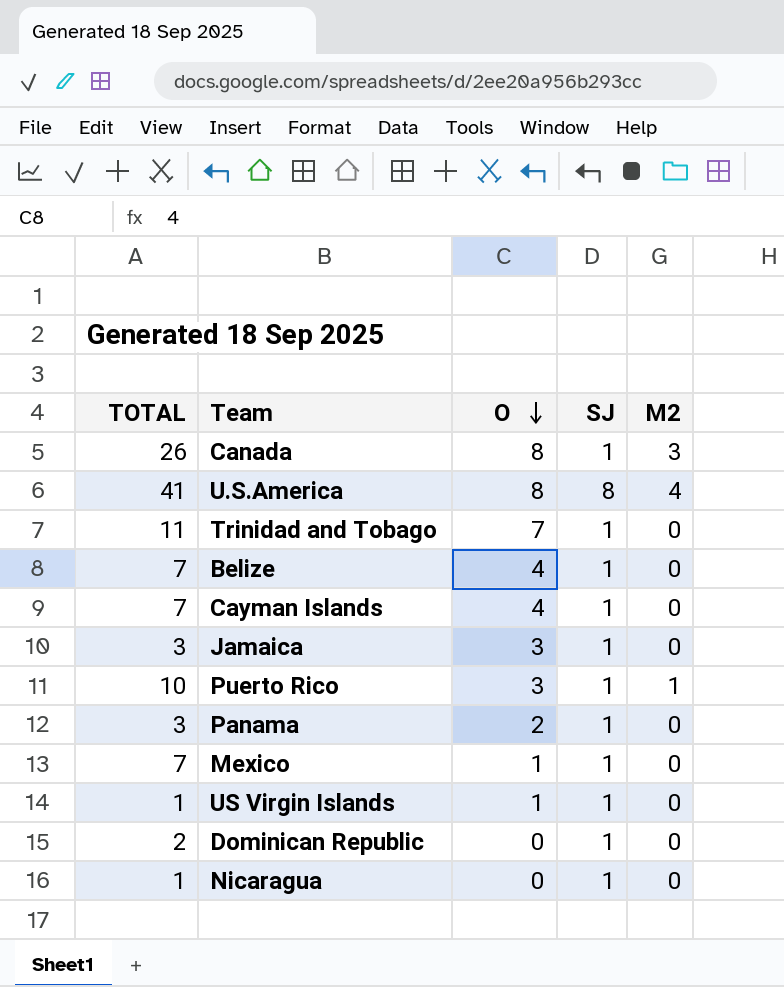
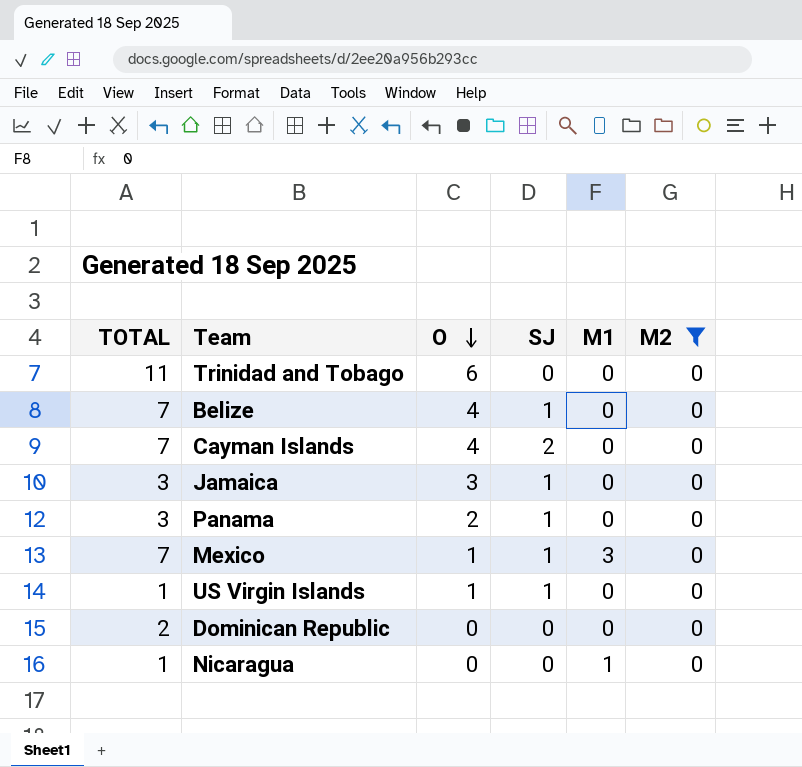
filter: none -> M2 = 0
column M1 | position: none -> 5
Trinidad and Tobago | O: 7 -> 6
Trinidad and Tobago | SJ: 1 -> 0
Cayman Islands | SJ: 1 -> 2
Dominican Republic | SJ: 1 -> 0
Nicaragua | SJ: 1 -> 0

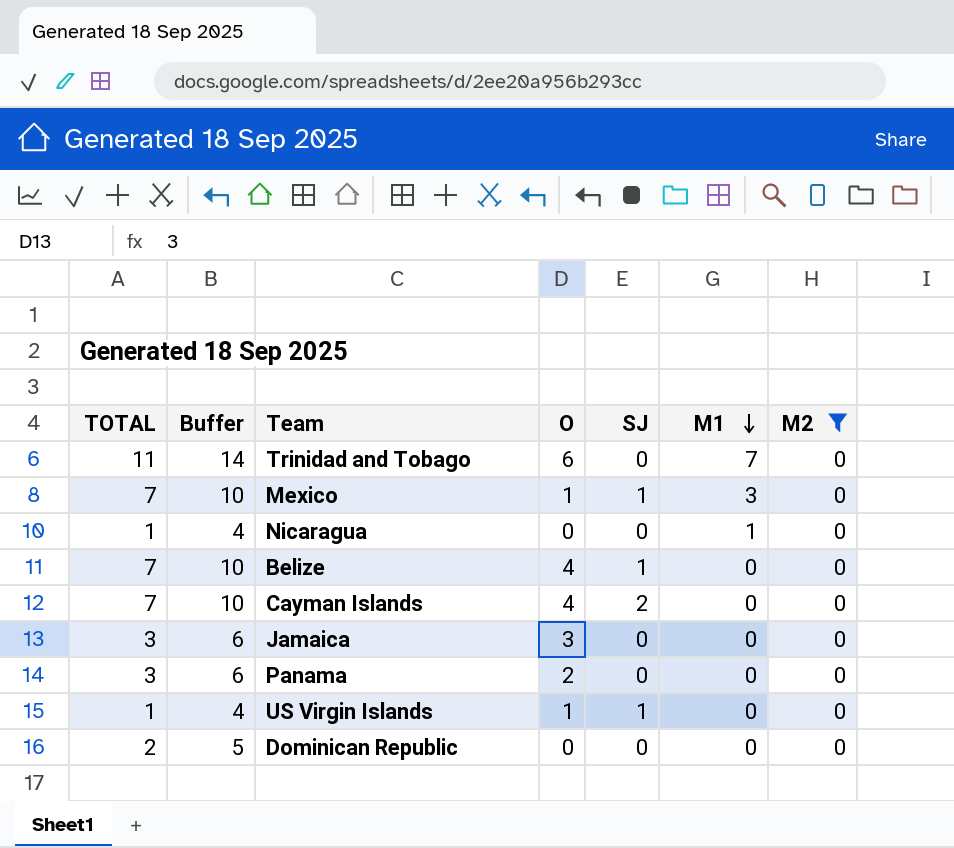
row order: O descending -> M1 descending
column Buffer | formula: none -> [TOTAL] + 3
Trinidad and Tobago | M1: 0 -> 7
Jamaica | SJ: 1 -> 0
Panama | SJ: 1 -> 0

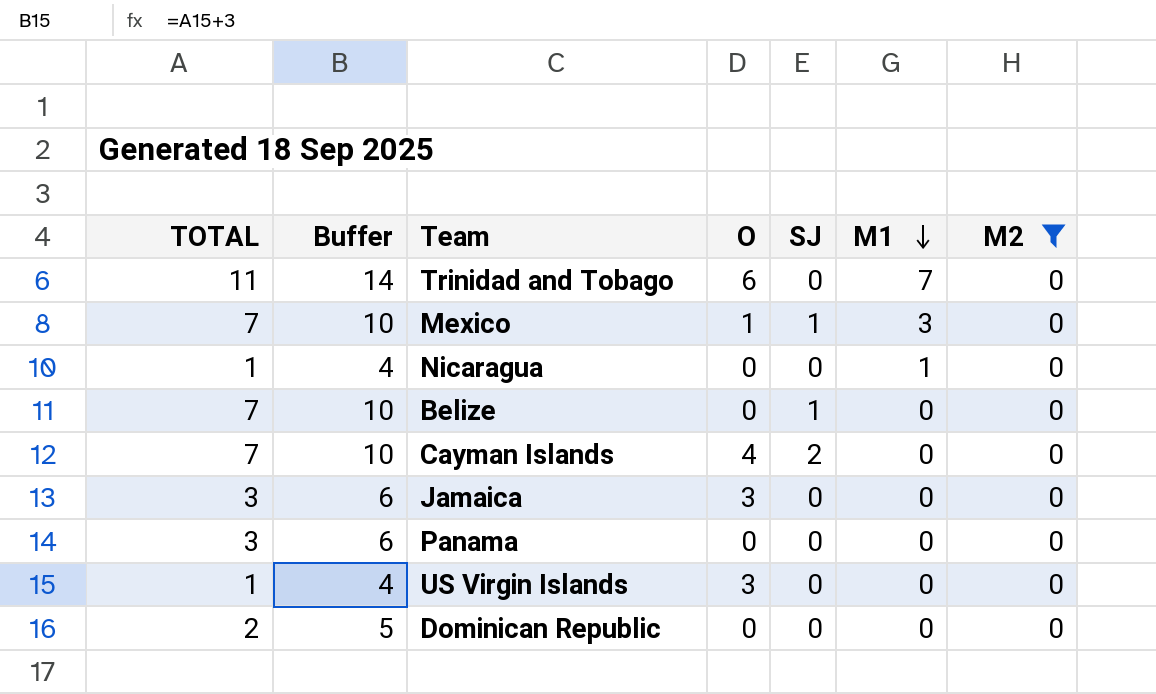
Belize | O: 4 -> 0
Panama | O: 2 -> 0
US Virgin Islands | O: 1 -> 3
US Virgin Islands | SJ: 1 -> 0

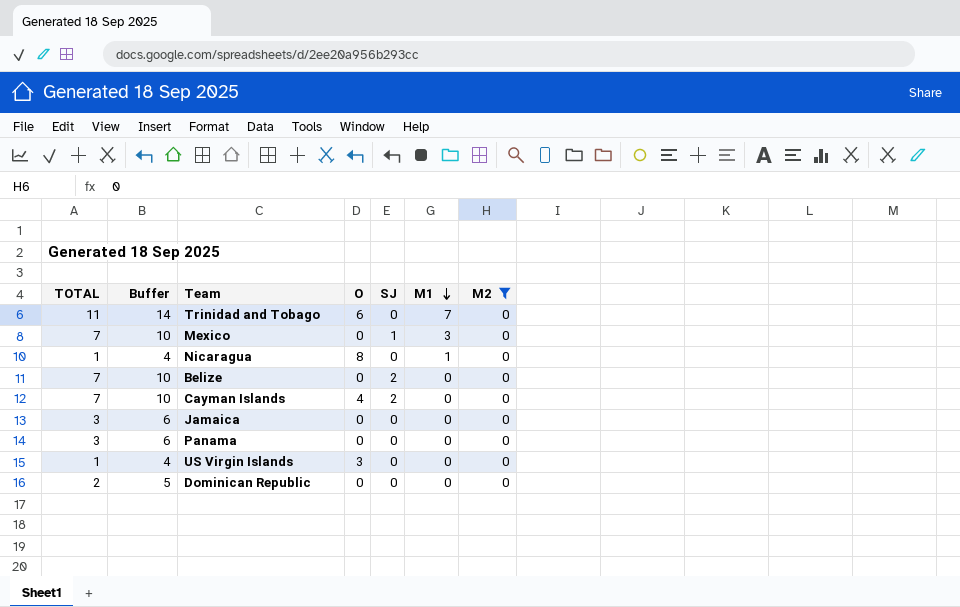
Mexico | O: 1 -> 0
Nicaragua | O: 0 -> 8
Belize | SJ: 1 -> 2
Jamaica | O: 3 -> 0

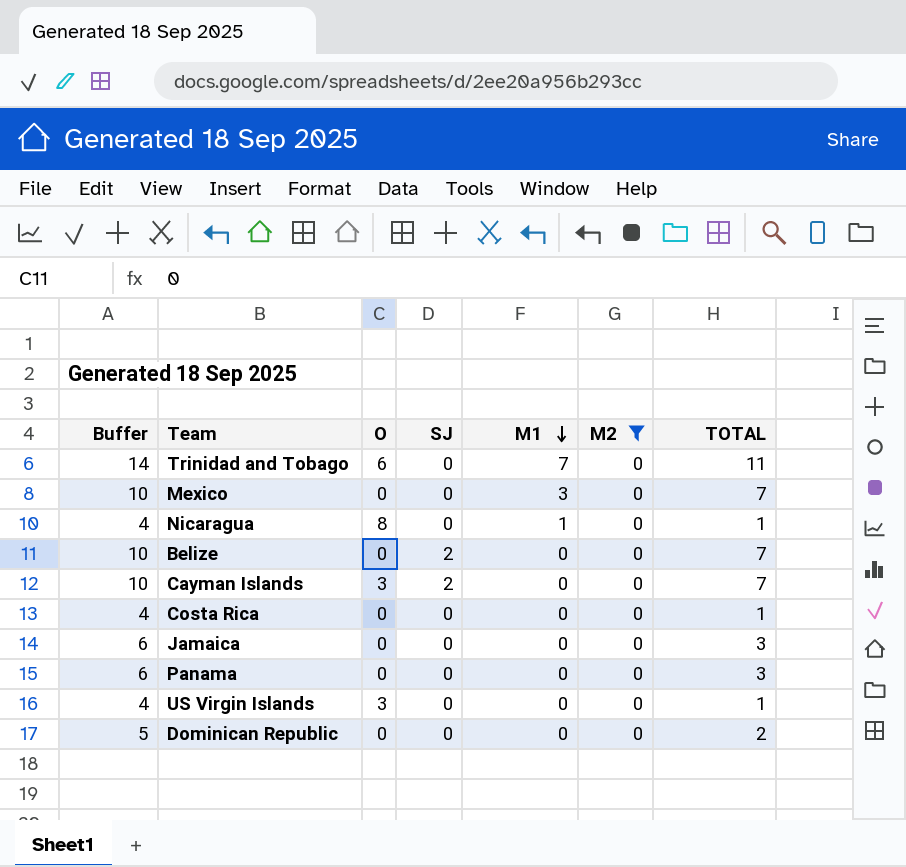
column TOTAL | position: 1 -> 7
Mexico | SJ: 1 -> 0
Cayman Islands | O: 4 -> 3
row Costa Rica: none -> 4 | 0 | 0 | 0 | 0 | 1

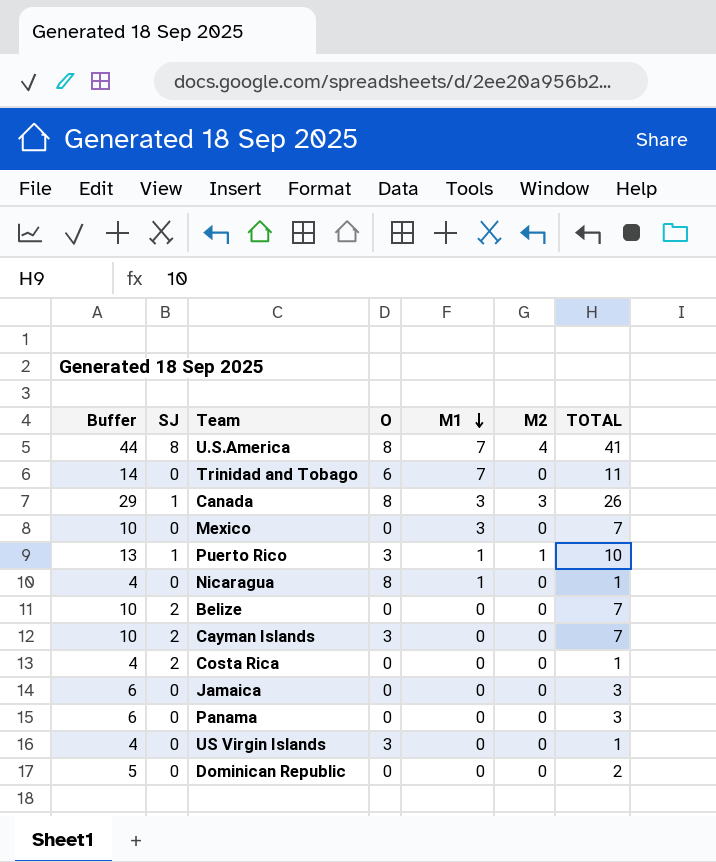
filter: M2 = 0 -> none
column SJ | position: 4 -> 2
Costa Rica | SJ: 0 -> 2

